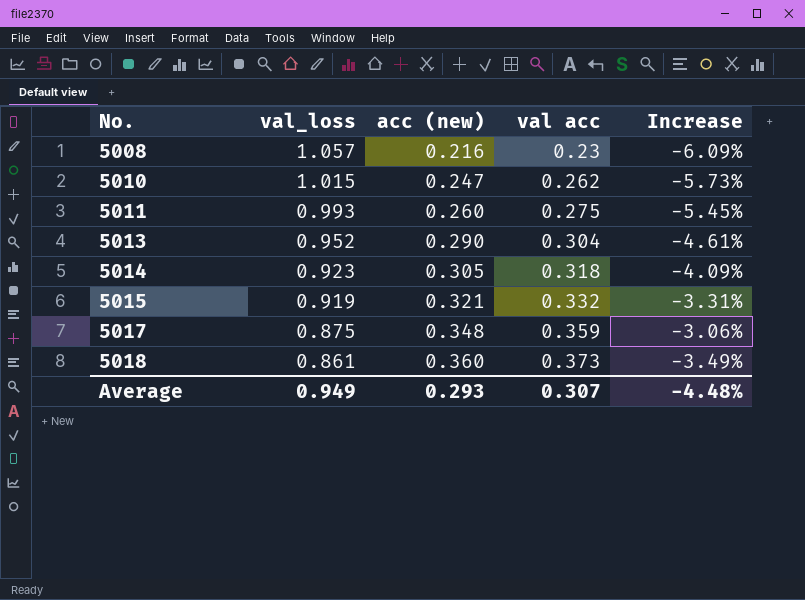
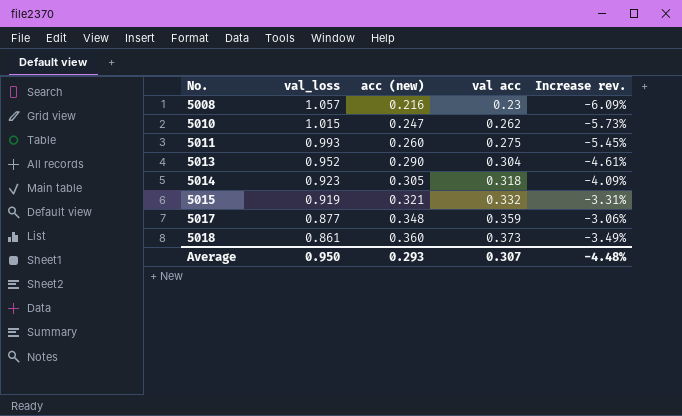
column name: Increase -> Increase rev.
5017 | val_loss: 0.875 -> 0.877
Average | val_loss: 0.949 -> 0.950

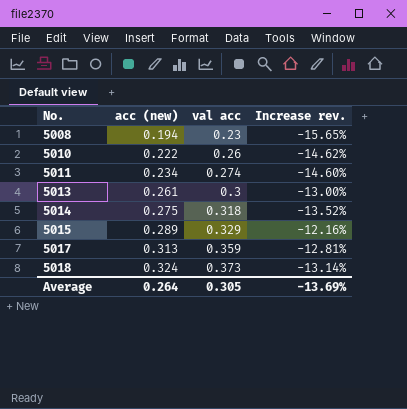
column val_loss | position: 2 -> none
5008 | acc (new): 0.216 -> 0.194
5008 | Increase rev.: -6.09% -> -15.65%
5010 | acc (new): 0.247 -> 0.222
5010 | val acc: 0.262 -> 0.26
5010 | Increase rev.: -5.73% -> -14.62%
5011 | acc (new): 0.260 -> 0.234
5011 | val acc: 0.275 -> 0.274
5011 | Increase rev.: -5.45% -> -14.60%
5013 | acc (new): 0.290 -> 0.261
5013 | val acc: 0.304 -> 0.3
5013 | Increase rev.: -4.61% -> -13.00%
5014 | acc (new): 0.305 -> 0.275
5014 | Increase rev.: -4.09% -> -13.52%
5015 | acc (new): 0.321 -> 0.289
5015 | val acc: 0.332 -> 0.329
5015 | Increase rev.: -3.31% -> -12.16%
5017 | acc (new): 0.348 -> 0.313
5017 | Increase rev.: -3.06% -> -12.81%
5018 | acc (new): 0.360 -> 0.324
5018 | Increase rev.: -3.49% -> -13.14%
Average | acc (new): 0.293 -> 0.264
Average | val acc: 0.307 -> 0.305
Average | Increase rev.: -4.48% -> -13.69%

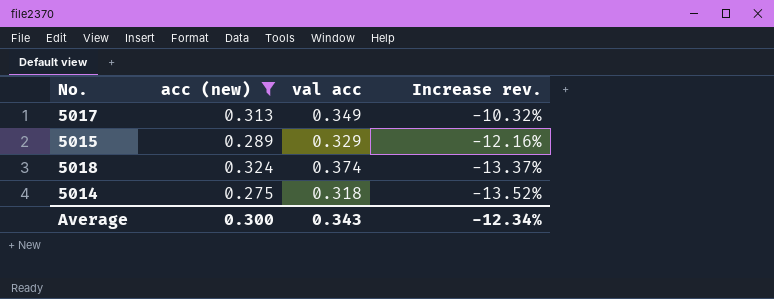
filter: none -> acc (new) >= 0.275
row order: No. ascending -> Increase rev. descending
5017 | val acc: 0.359 -> 0.349
5017 | Increase rev.: -12.81% -> -10.32%
5018 | val acc: 0.373 -> 0.374
5018 | Increase rev.: -13.14% -> -13.37%
Average | acc (new): 0.264 -> 0.300
Average | val acc: 0.305 -> 0.343
Average | Increase rev.: -13.69% -> -12.34%

